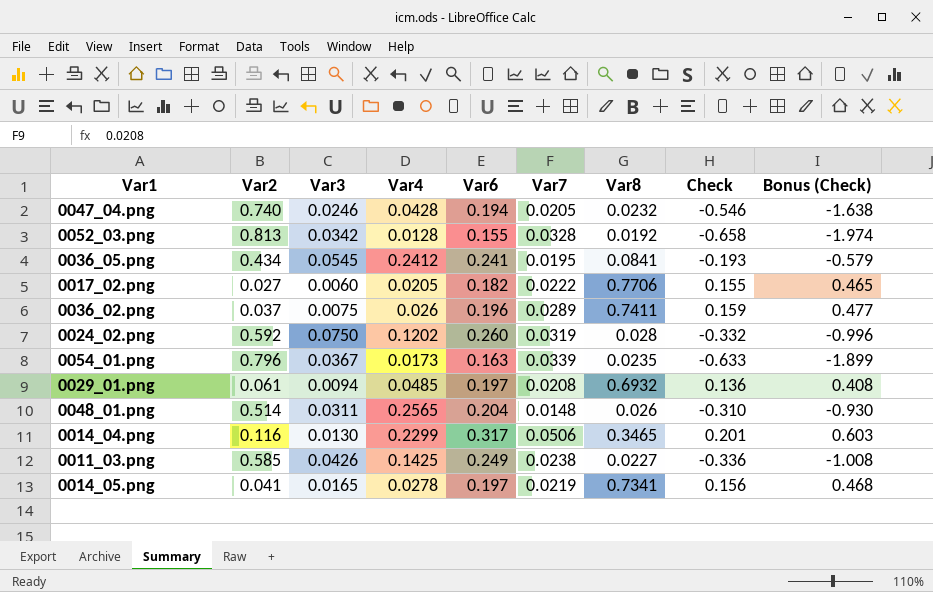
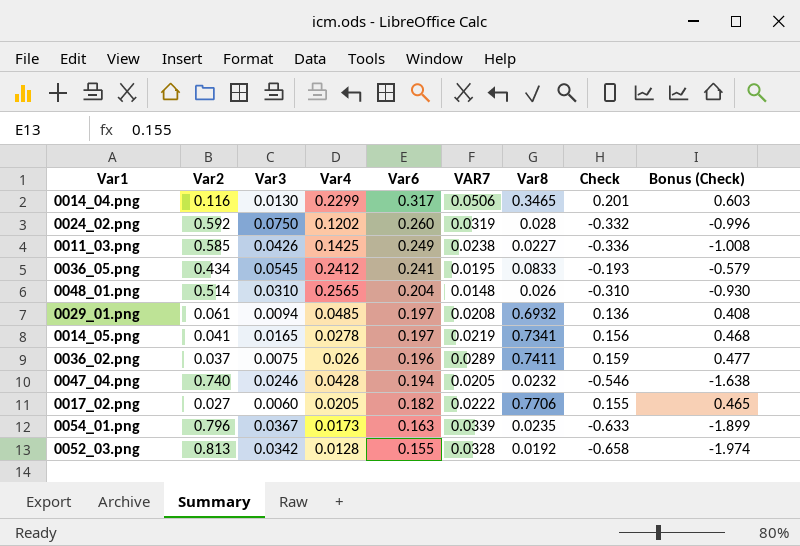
row order: none -> Var6 descending
column name: Var7 -> VAR7
0036_05.png | Var8: 0.0841 -> 0.0833
0048_01.png | Var3: 0.0311 -> 0.0310

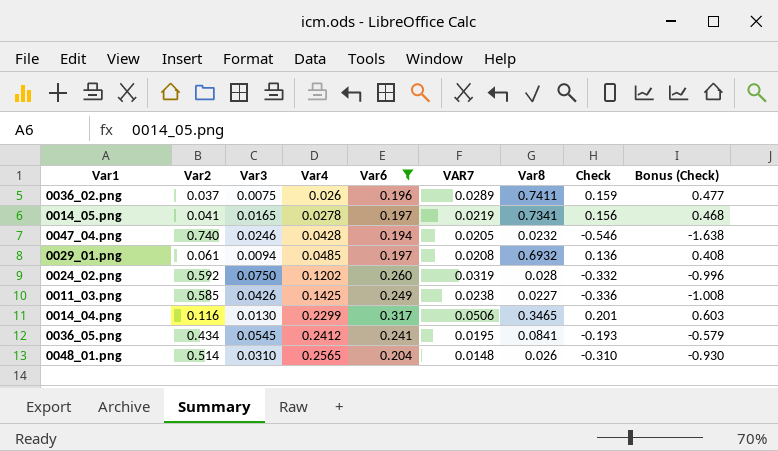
filter: none -> Var6 >= 0.194
row order: Var6 descending -> Var4 ascending
0036_05.png | Var8: 0.0833 -> 0.0841

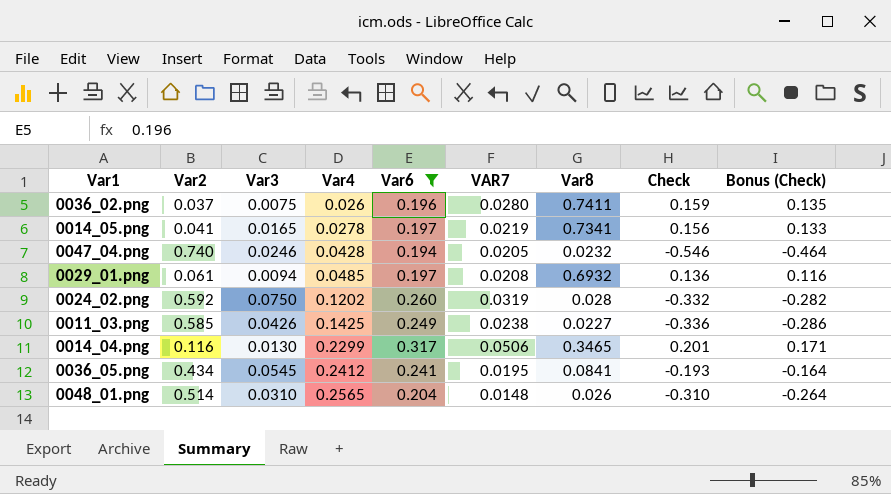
column Bonus (Check) | formula: [Check] * 3 -> [Check] * 0.85
0036_02.png | VAR7: 0.0289 -> 0.0280

